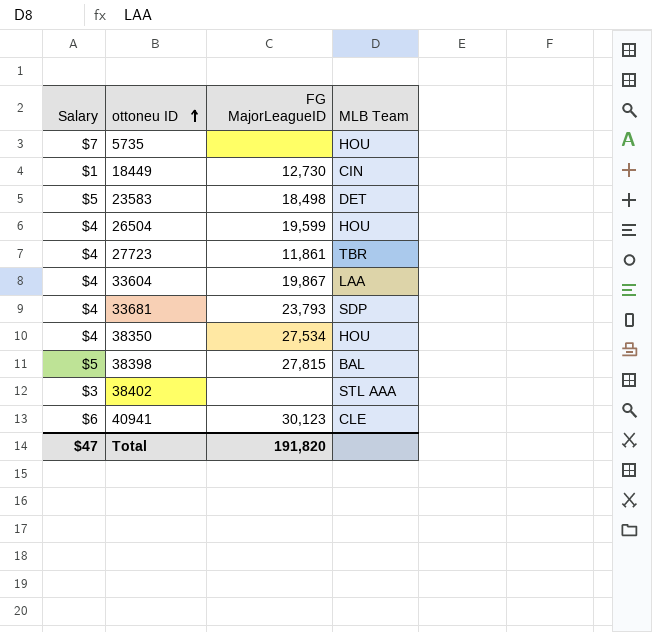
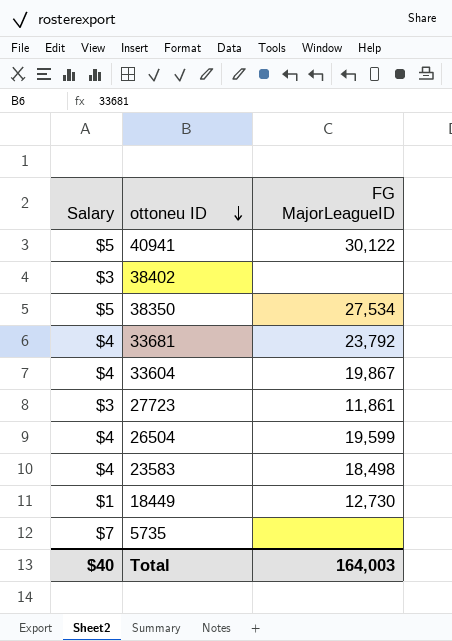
row order: ottoneu ID ascending -> ottoneu ID descending
column MLB Team | position: 4 -> none
row 38398: $5 | 27,815 | BAL -> none
40941 | Salary: $6 -> $5
40941 | FG MajorLeagueID: 30,123 -> 30,122
38350 | Salary: $4 -> $5
33681 | FG MajorLeagueID: 23,793 -> 23,792
27723 | Salary: $4 -> $3
23583 | Salary: $5 -> $4
Total | Salary: $47 -> $40
Total | FG MajorLeagueID: 191,820 -> 164,003

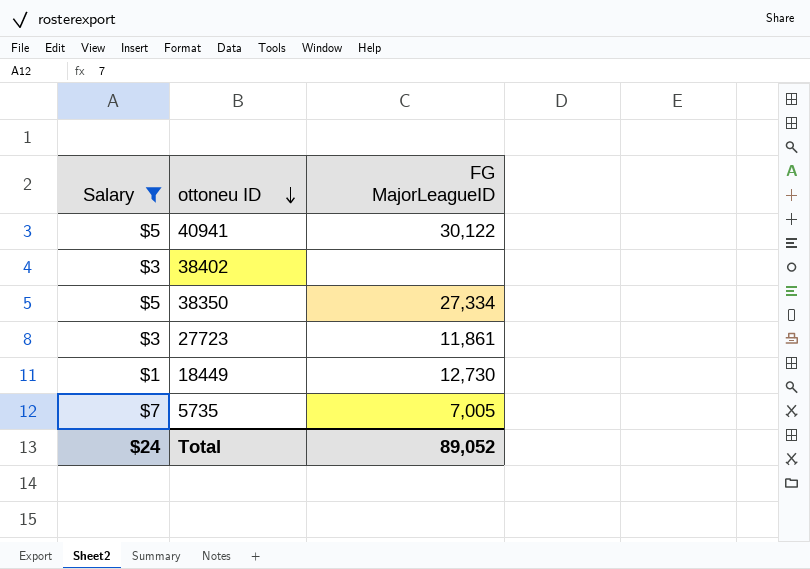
filter: none -> Salary != $4
38350 | FG MajorLeagueID: 27,534 -> 27,334
5735 | FG MajorLeagueID: none -> 7,005
Total | Salary: $40 -> $24
Total | FG MajorLeagueID: 164,003 -> 89,052

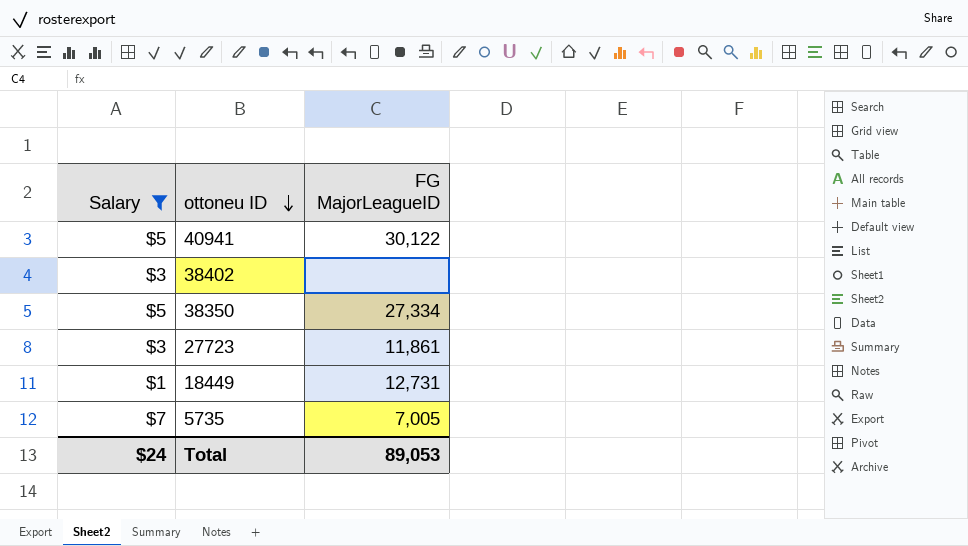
18449 | FG MajorLeagueID: 12,730 -> 12,731
Total | FG MajorLeagueID: 89,052 -> 89,053

